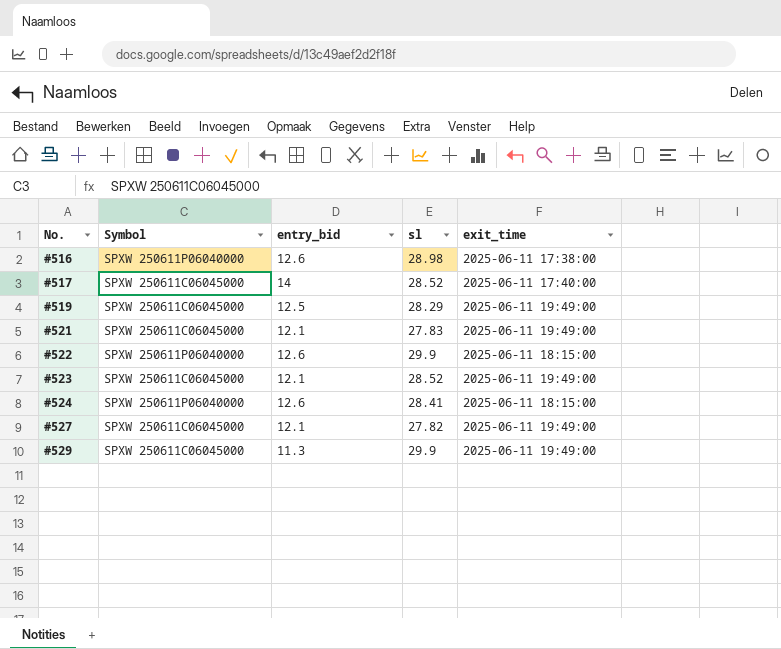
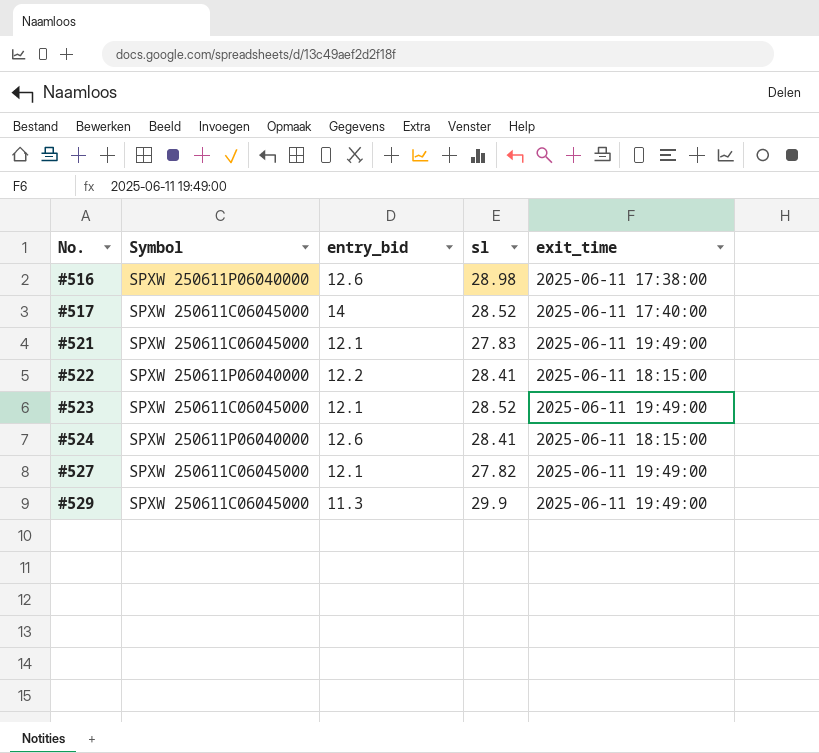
row #519: SPXW 250611C06045000 | 12.5 | 28.29 | 2025-06-11 19:49:00 -> none
#522 | entry_bid: 12.6 -> 12.2
#522 | sl: 29.9 -> 28.41

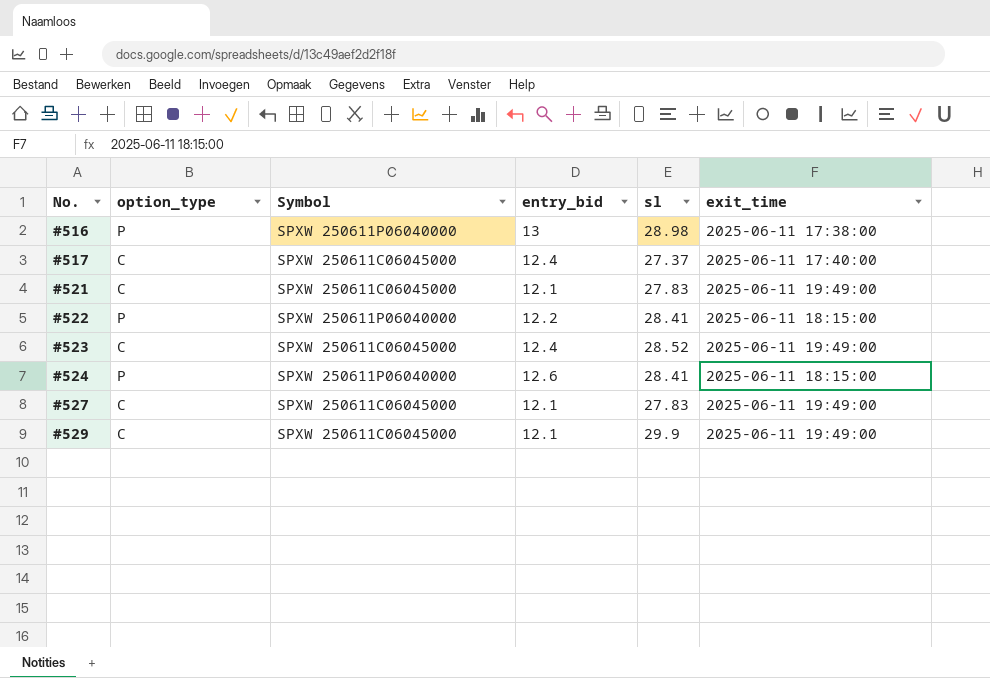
column option_type | position: none -> 2
#516 | entry_bid: 12.6 -> 13
#517 | entry_bid: 14 -> 12.4
#517 | sl: 28.52 -> 27.37
#523 | entry_bid: 12.1 -> 12.4
#527 | sl: 27.82 -> 27.83
#529 | entry_bid: 11.3 -> 12.1

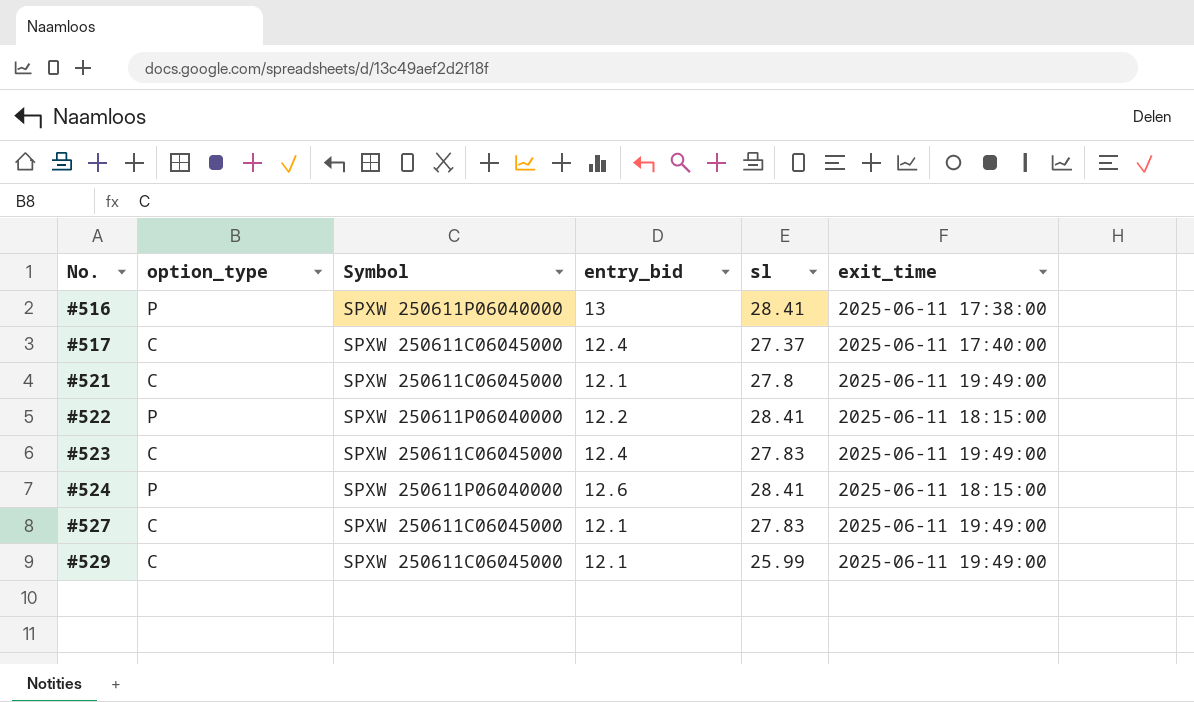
#516 | sl: 28.98 -> 28.41
#521 | sl: 27.83 -> 27.8
#523 | sl: 28.52 -> 27.83
#529 | sl: 29.9 -> 25.99

